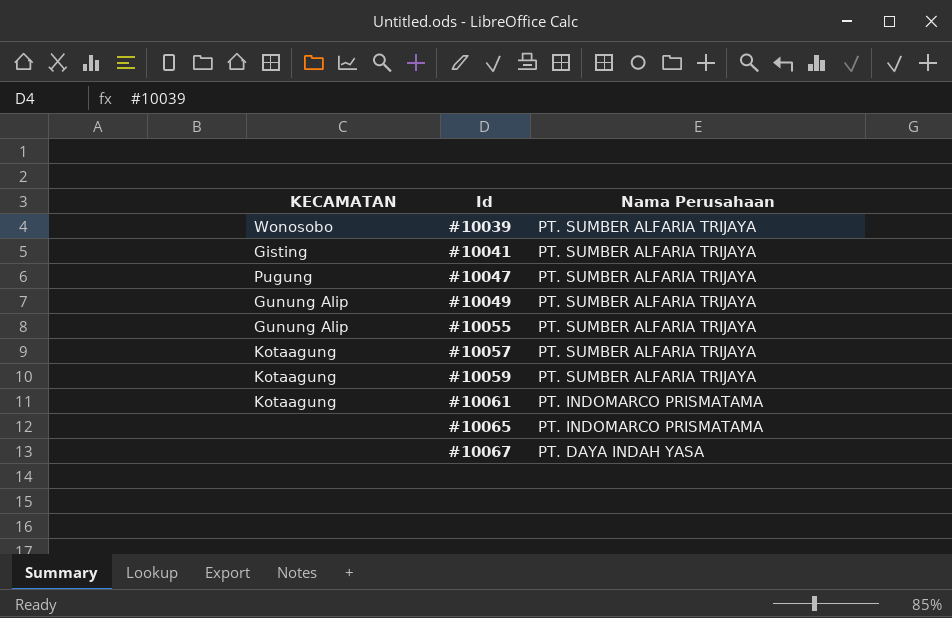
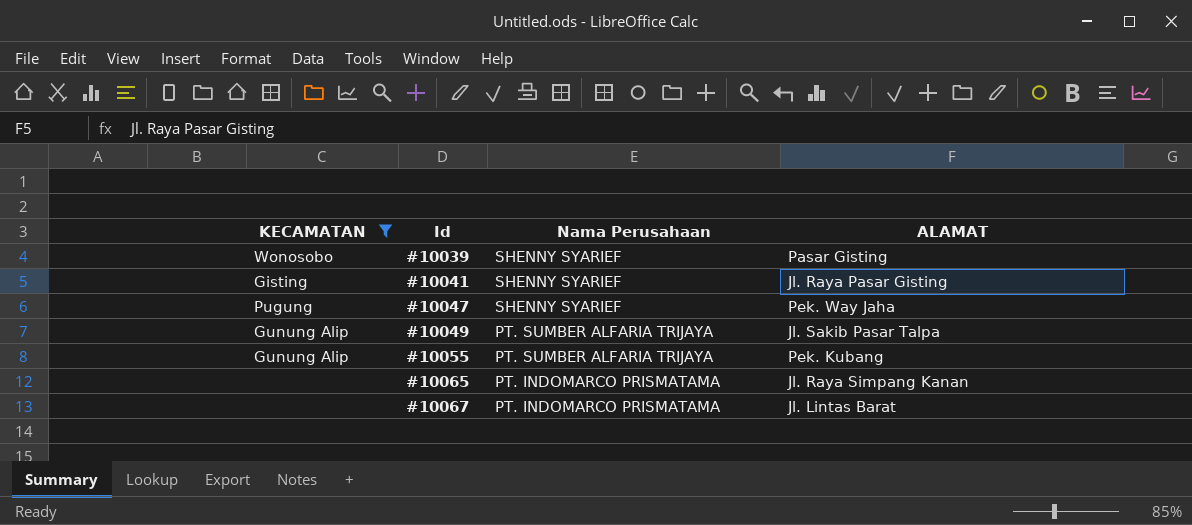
filter: none -> KECAMATAN != Kotaagung
column ALAMAT | position: none -> 4
#10039 | Nama Perusahaan: PT. SUMBER ALFARIA TRIJAYA -> SHENNY SYARIEF
#10041 | Nama Perusahaan: PT. SUMBER ALFARIA TRIJAYA -> SHENNY SYARIEF
#10047 | Nama Perusahaan: PT. SUMBER ALFARIA TRIJAYA -> SHENNY SYARIEF
#10067 | Nama Perusahaan: PT. DAYA INDAH YASA -> PT. INDOMARCO PRISMATAMA

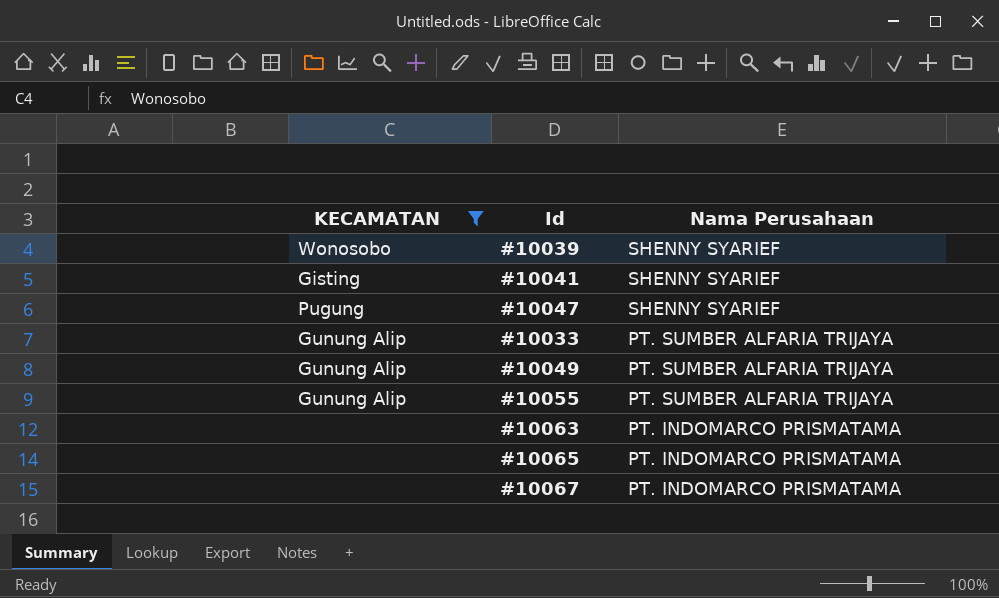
column ALAMAT | position: 4 -> none
row #10033: none -> Gunung Alip | PT. SUMBER ALFARIA TRIJAYA
row #10063: none -> none | PT. INDOMARCO PRISMATAMA

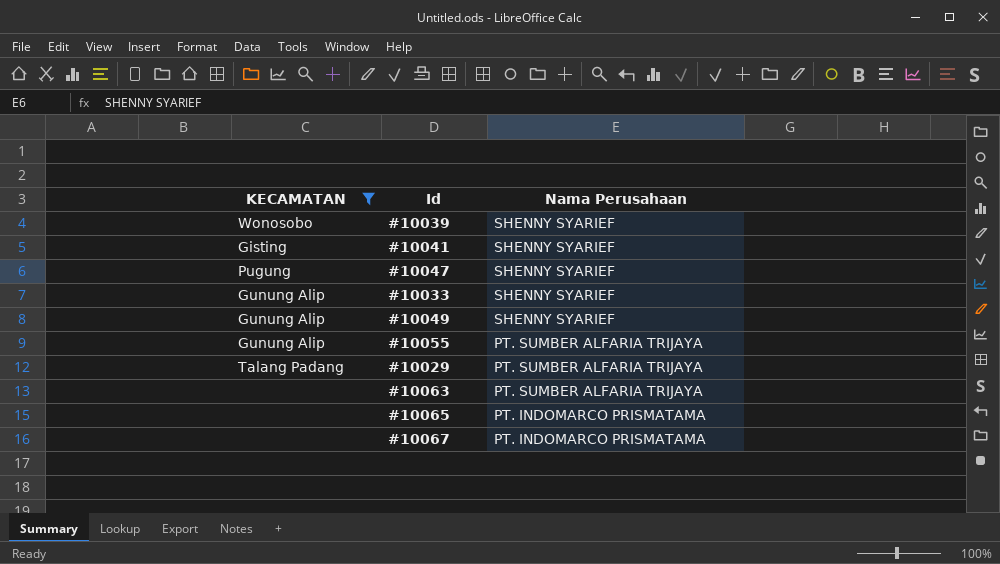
#10033 | Nama Perusahaan: PT. SUMBER ALFARIA TRIJAYA -> SHENNY SYARIEF
#10049 | Nama Perusahaan: PT. SUMBER ALFARIA TRIJAYA -> SHENNY SYARIEF
row #10029: none -> Talang Padang | PT. SUMBER ALFARIA TRIJAYA
#10063 | Nama Perusahaan: PT. INDOMARCO PRISMATAMA -> PT. SUMBER ALFARIA TRIJAYA

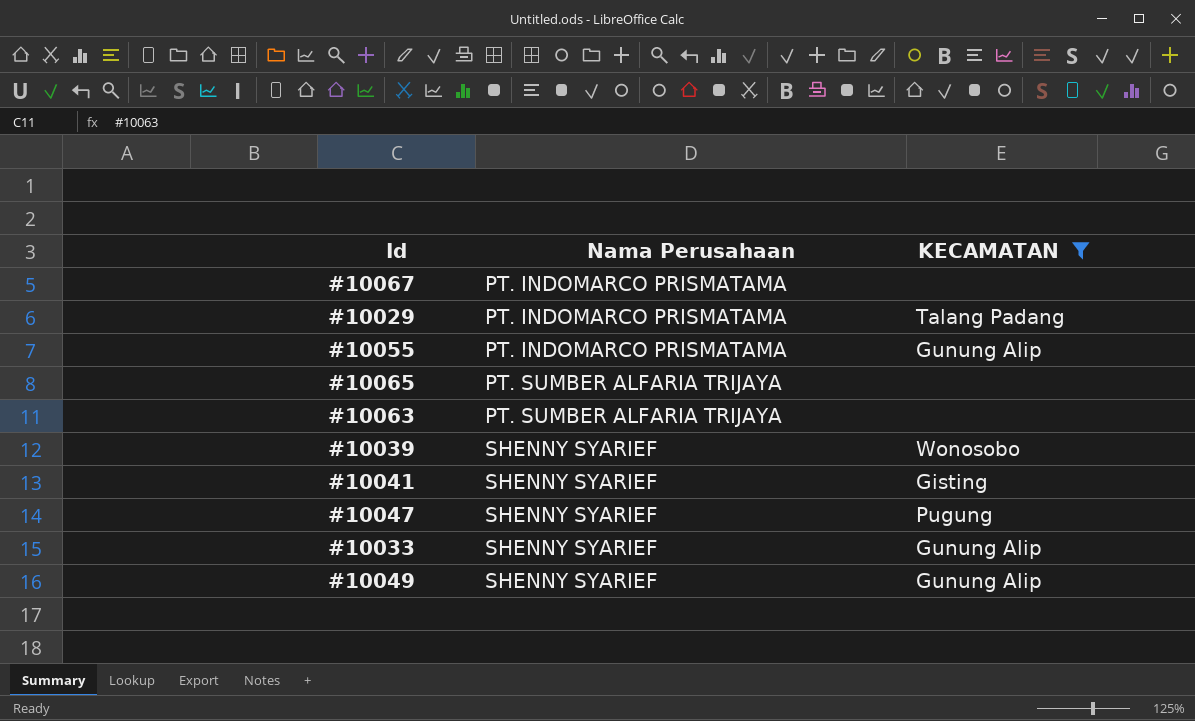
row order: Nama Perusahaan descending -> Nama Perusahaan ascending
column KECAMATAN | position: 1 -> 3
#10029 | Nama Perusahaan: PT. SUMBER ALFARIA TRIJAYA -> PT. INDOMARCO PRISMATAMA
#10055 | Nama Perusahaan: PT. SUMBER ALFARIA TRIJAYA -> PT. INDOMARCO PRISMATAMA
#10065 | Nama Perusahaan: PT. INDOMARCO PRISMATAMA -> PT. SUMBER ALFARIA TRIJAYA

